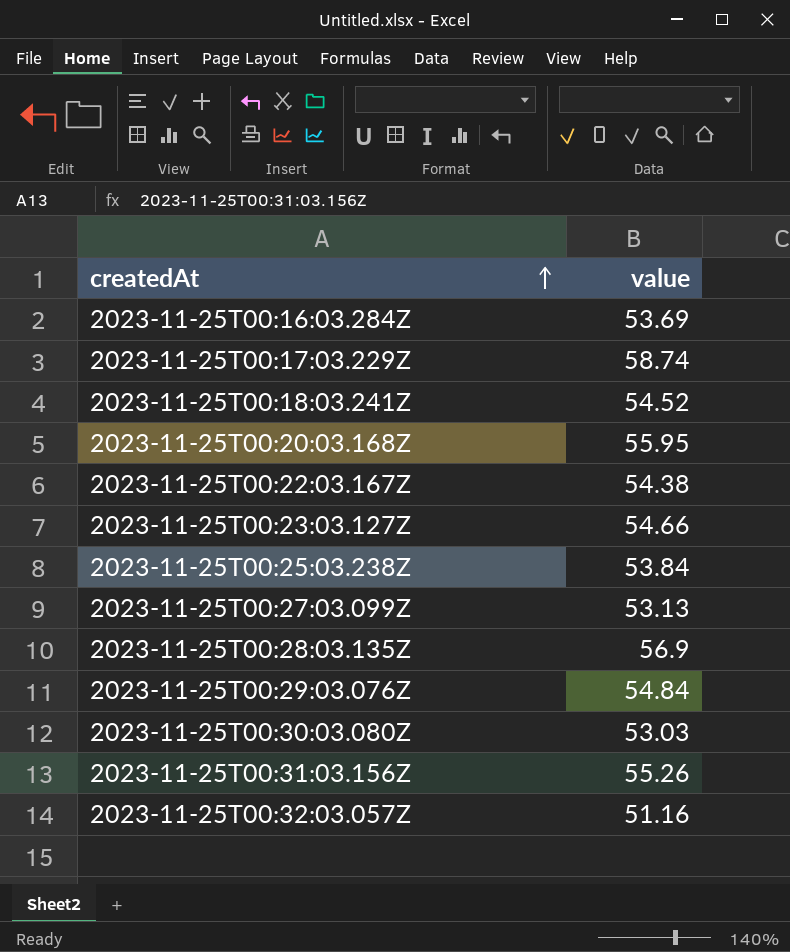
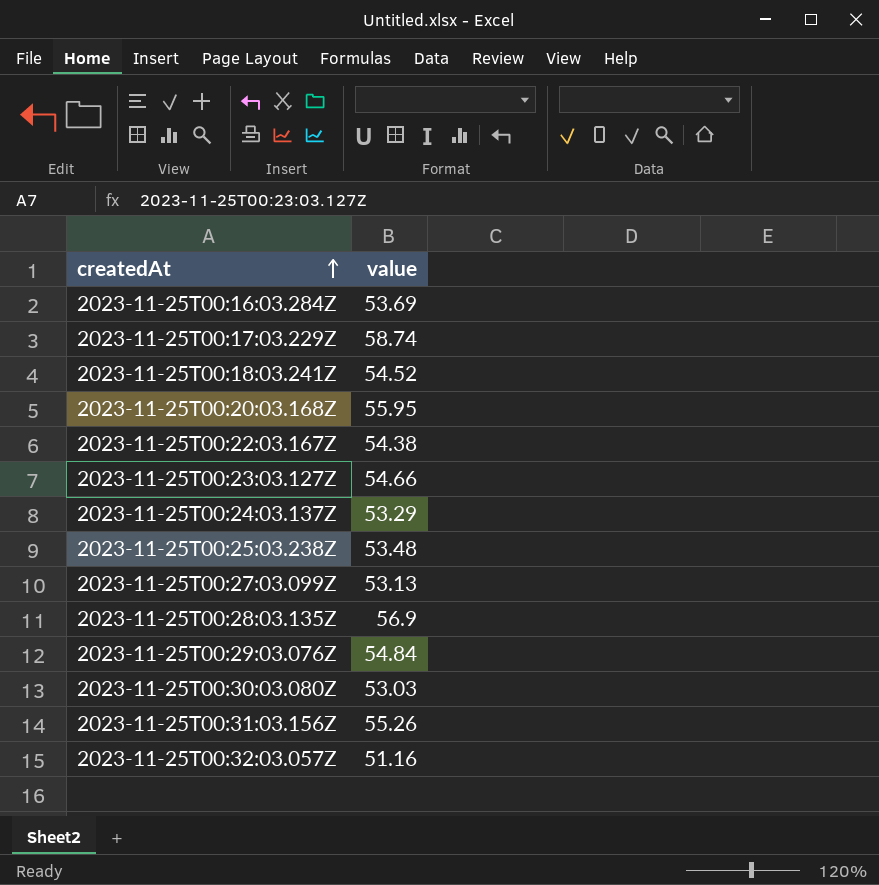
row 2023-11-25T00:24:03.137Z: none -> 53.29
2023-11-25T00:25:03.238Z | value: 53.84 -> 53.48

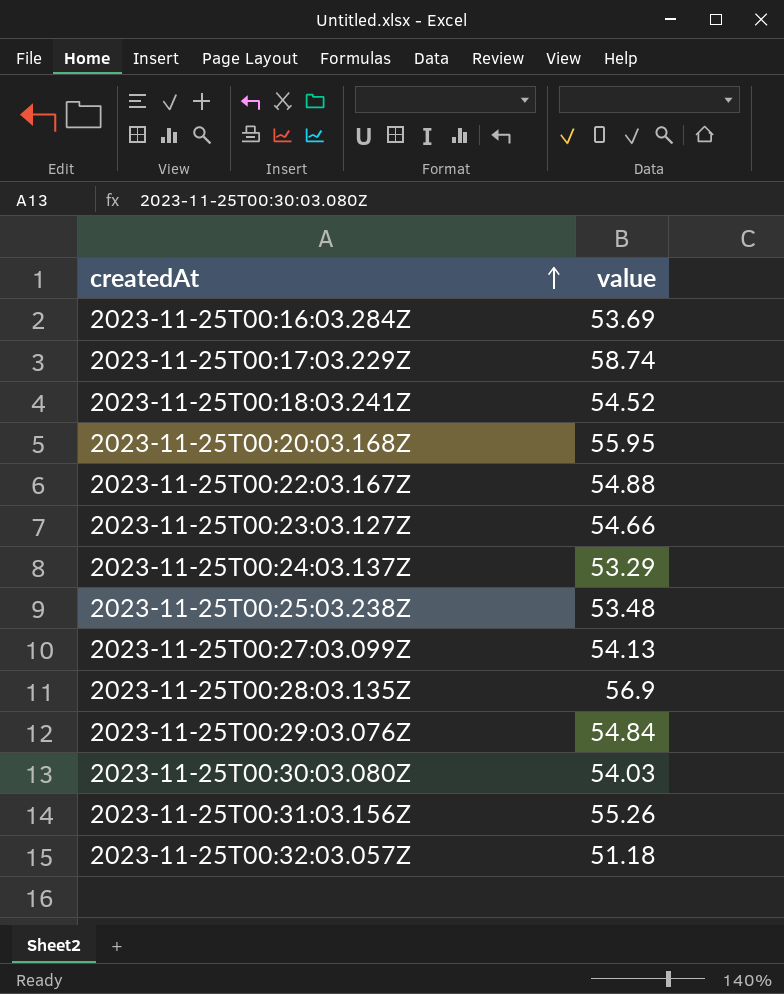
2023-11-25T00:22:03.167Z | value: 54.38 -> 54.88
2023-11-25T00:27:03.099Z | value: 53.13 -> 54.13
2023-11-25T00:30:03.080Z | value: 53.03 -> 54.03
2023-11-25T00:32:03.057Z | value: 51.16 -> 51.18

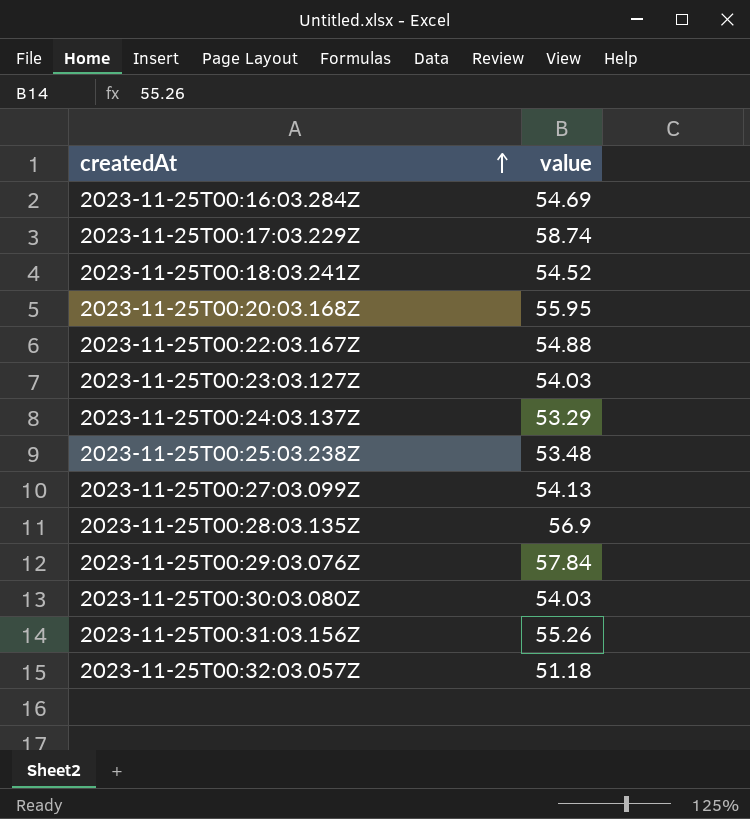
2023-11-25T00:16:03.284Z | value: 53.69 -> 54.69
2023-11-25T00:23:03.127Z | value: 54.66 -> 54.03
2023-11-25T00:29:03.076Z | value: 54.84 -> 57.84

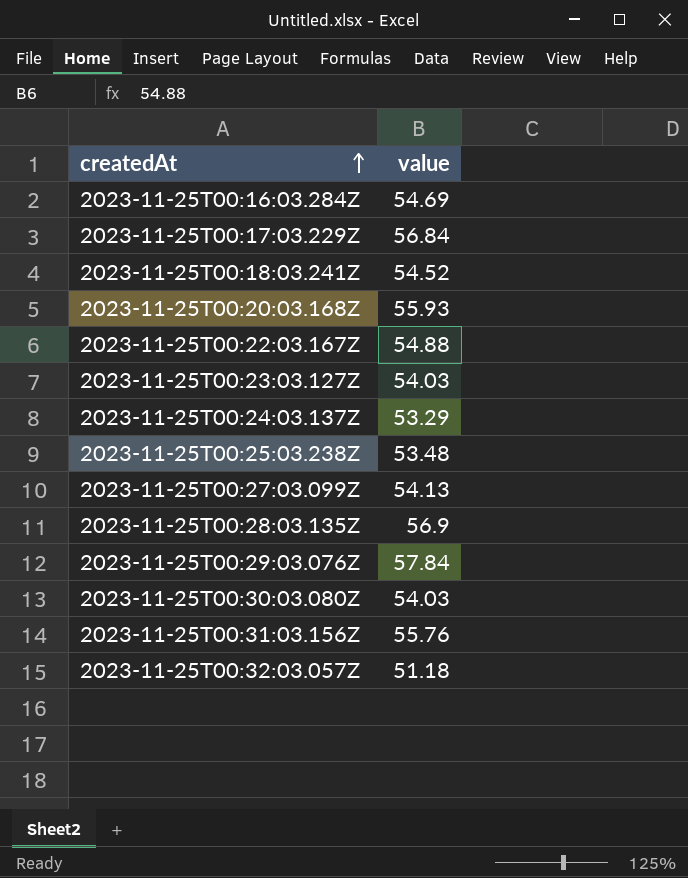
2023-11-25T00:17:03.229Z | value: 58.74 -> 56.84
2023-11-25T00:20:03.168Z | value: 55.95 -> 55.93
2023-11-25T00:31:03.156Z | value: 55.26 -> 55.76

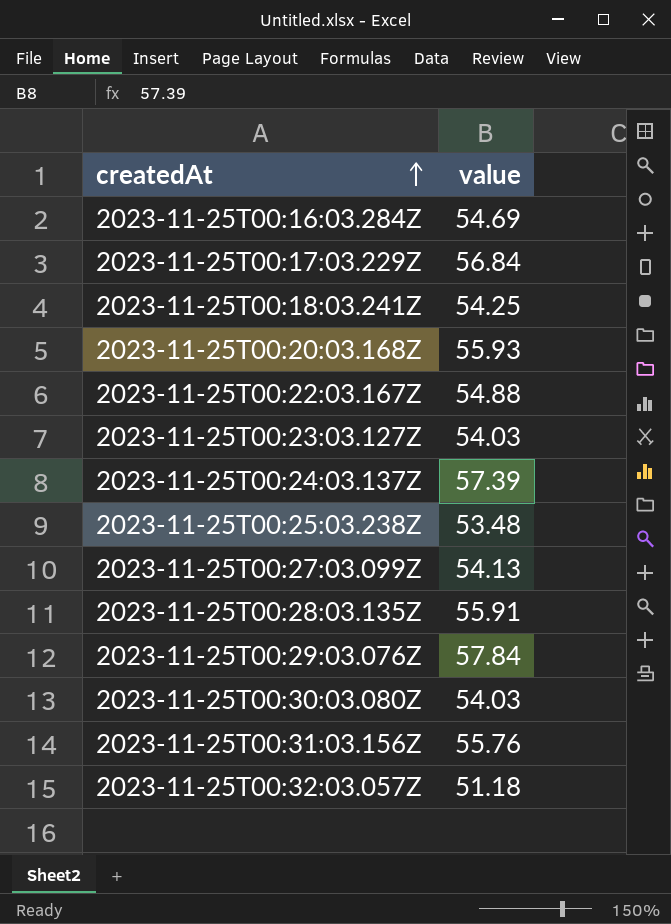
2023-11-25T00:18:03.241Z | value: 54.52 -> 54.25
2023-11-25T00:24:03.137Z | value: 53.29 -> 57.39
2023-11-25T00:28:03.135Z | value: 56.9 -> 55.91

